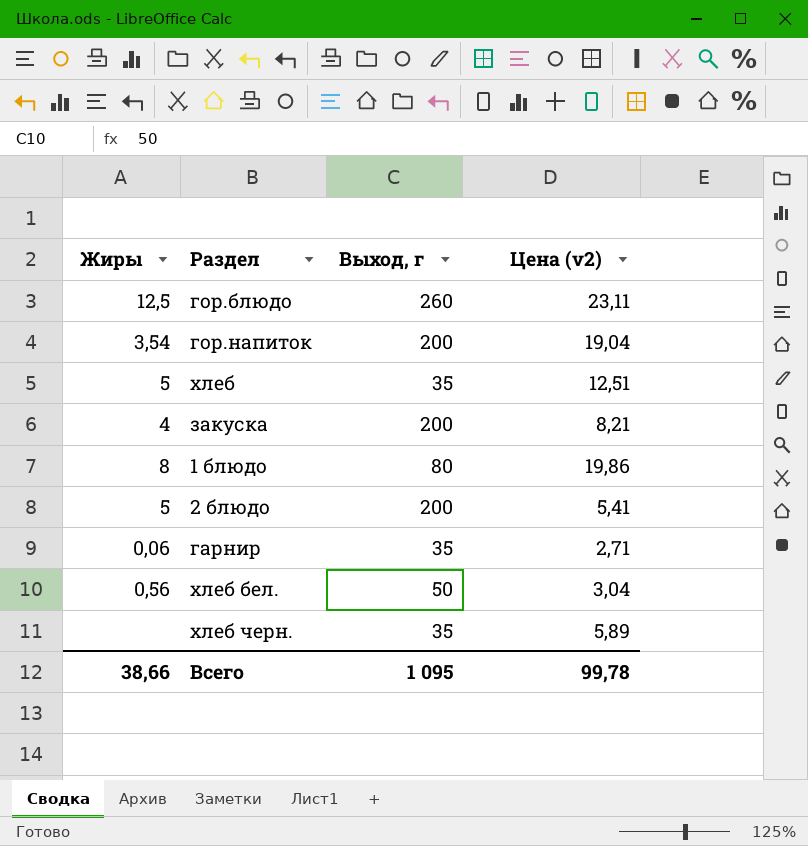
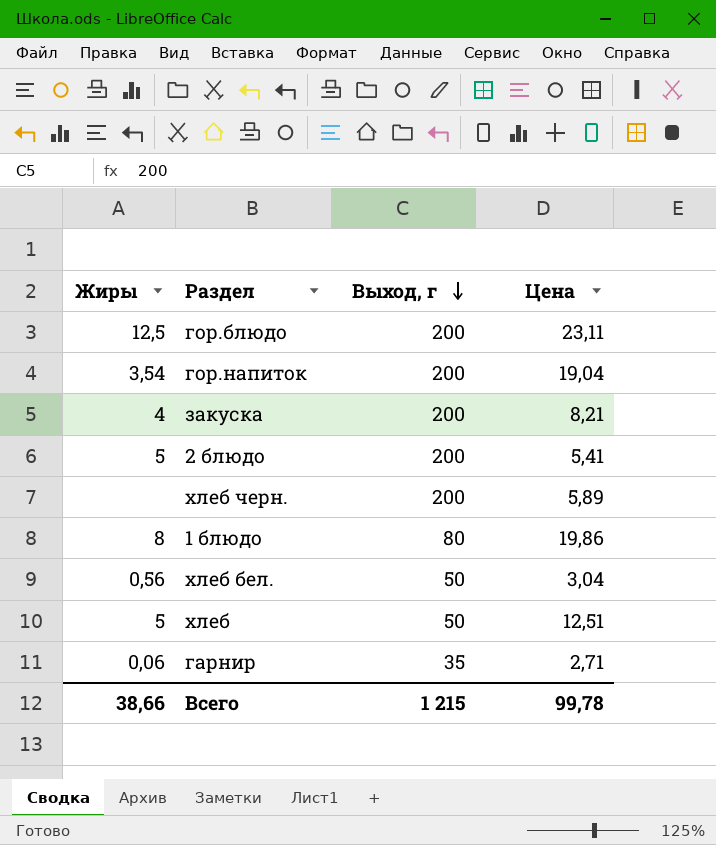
row order: none -> Выход, г descending
column name: Цена (v2) -> Цена
гор.блюдо | Выход, г: 260 -> 200
хлеб черн. | Выход, г: 35 -> 200
хлеб | Выход, г: 35 -> 50
Всего | Выход, г: 1 095 -> 1 215

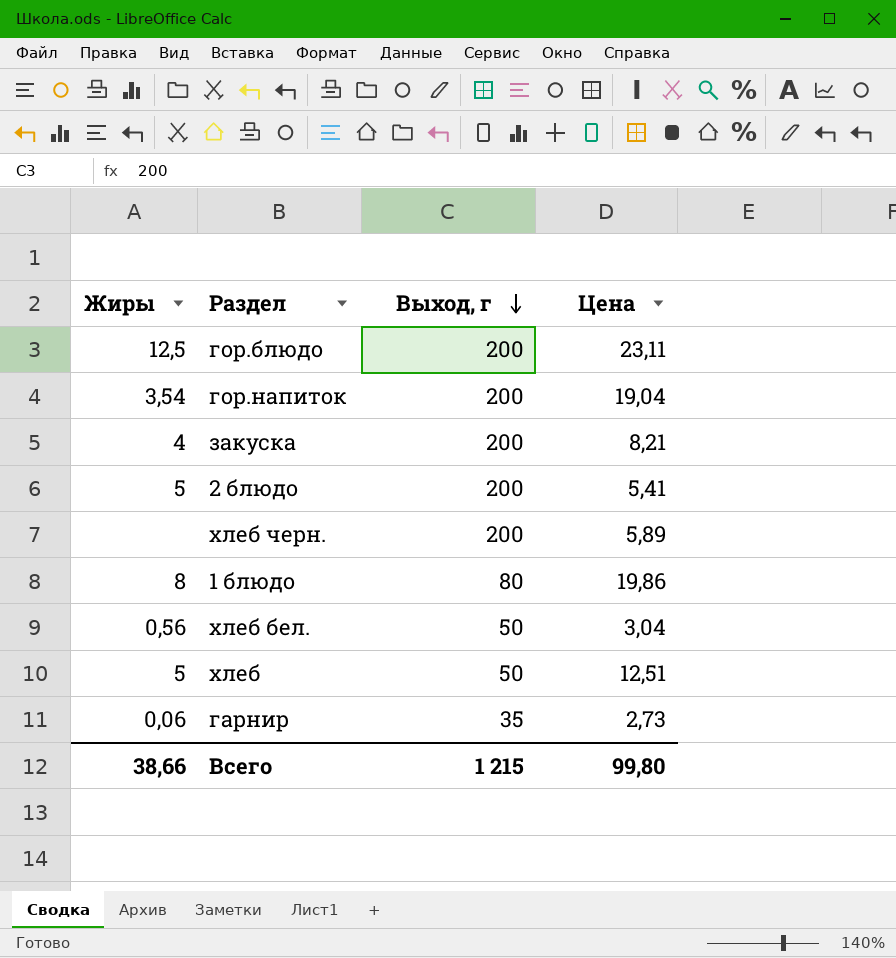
гарнир | Цена: 2,71 -> 2,73
Всего | Цена: 99,78 -> 99,80

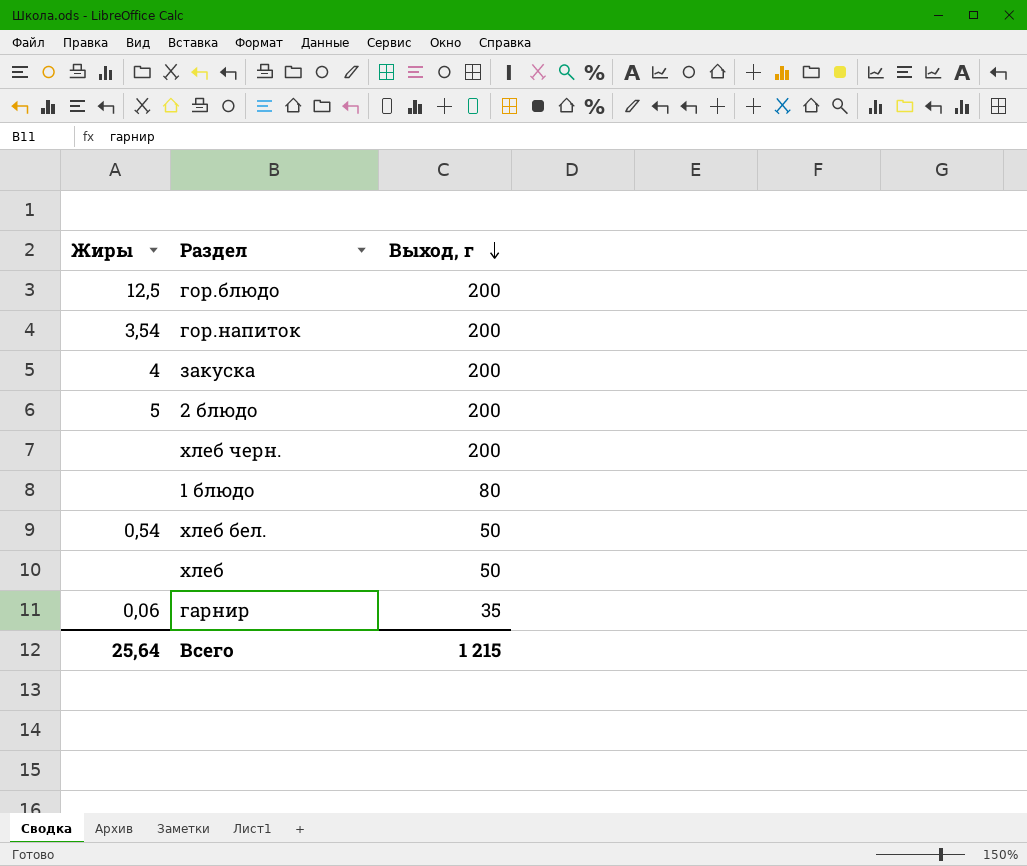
column Цена | position: 4 -> none
1 блюдо | Жиры: 8 -> none
хлеб бел. | Жиры: 0,56 -> 0,54
хлеб | Жиры: 5 -> none
Всего | Жиры: 38,66 -> 25,64

